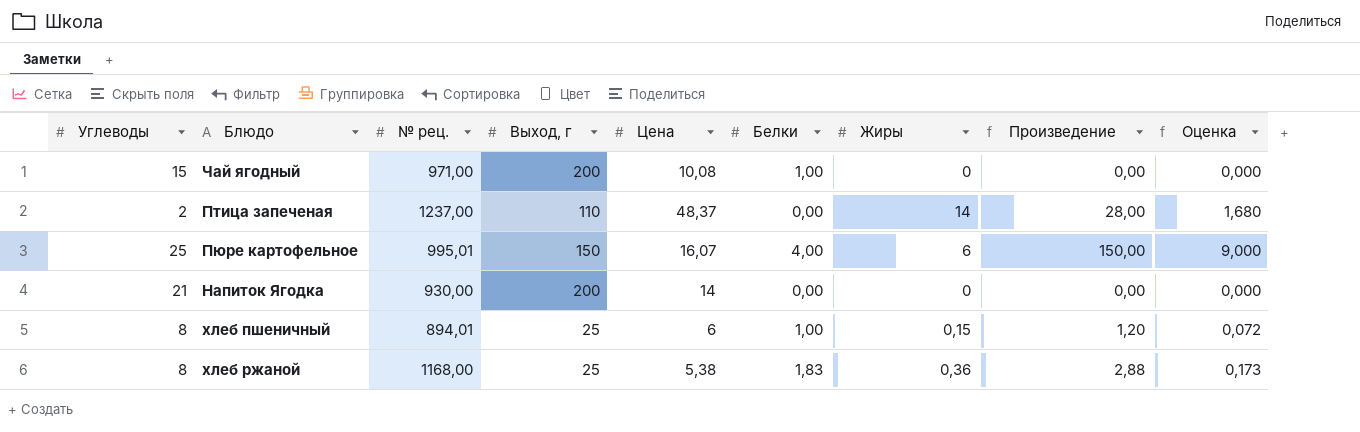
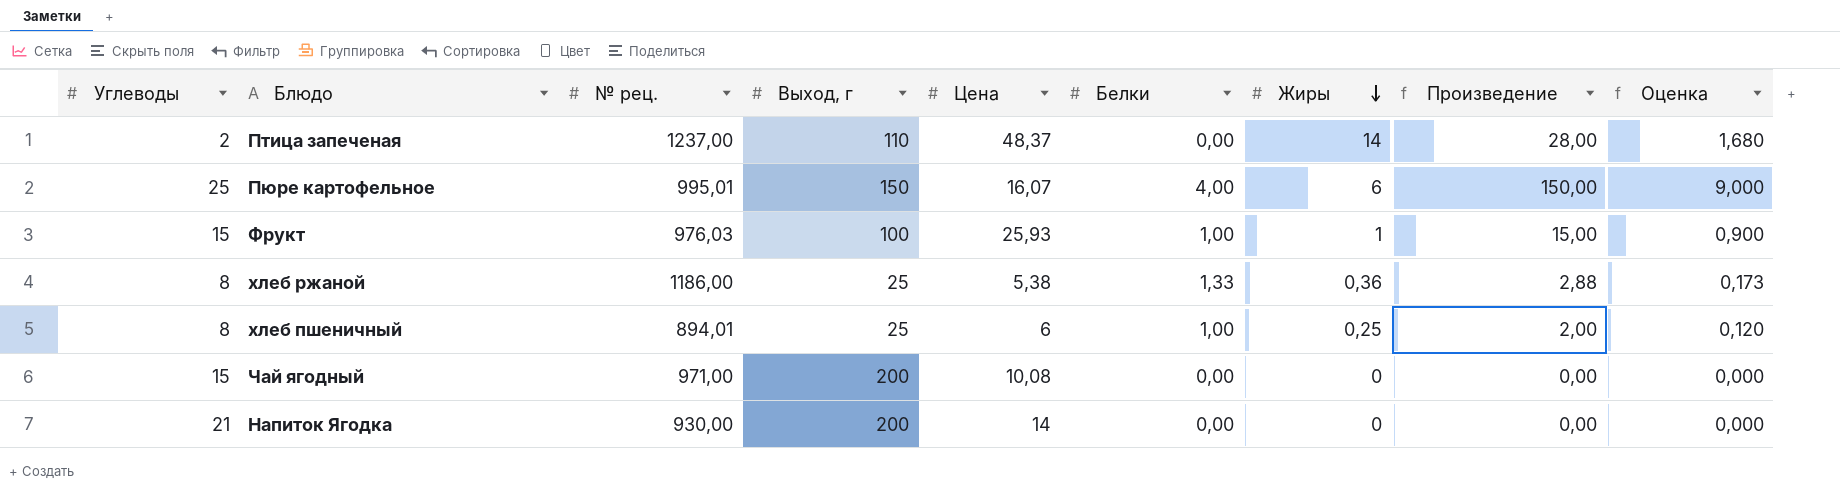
row order: none -> Жиры descending
row Фрукт: none -> 15 | 976,03 | 100 | 25,93 | 1,00 | 1 | 15,00 | 0,900
хлеб ржаной | № рец.: 1168,00 -> 1186,00
хлеб ржаной | Белки: 1,83 -> 1,33
хлеб пшеничный | Жиры: 0,15 -> 0,25
хлеб пшеничный | Произведение: 1,20 -> 2,00
хлеб пшеничный | Оценка: 0,072 -> 0,120
Чай ягодный | Белки: 1,00 -> 0,00

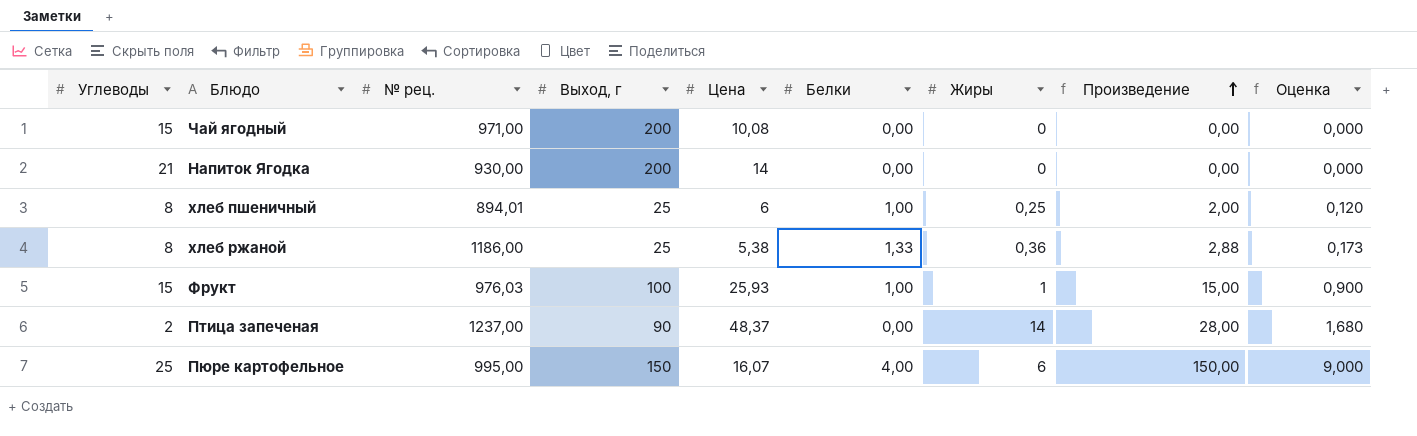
row order: Жиры descending -> Произведение ascending
Птица запеченая | Выход, г: 110 -> 90
Пюре картофельное | № рец.: 995,01 -> 995,00

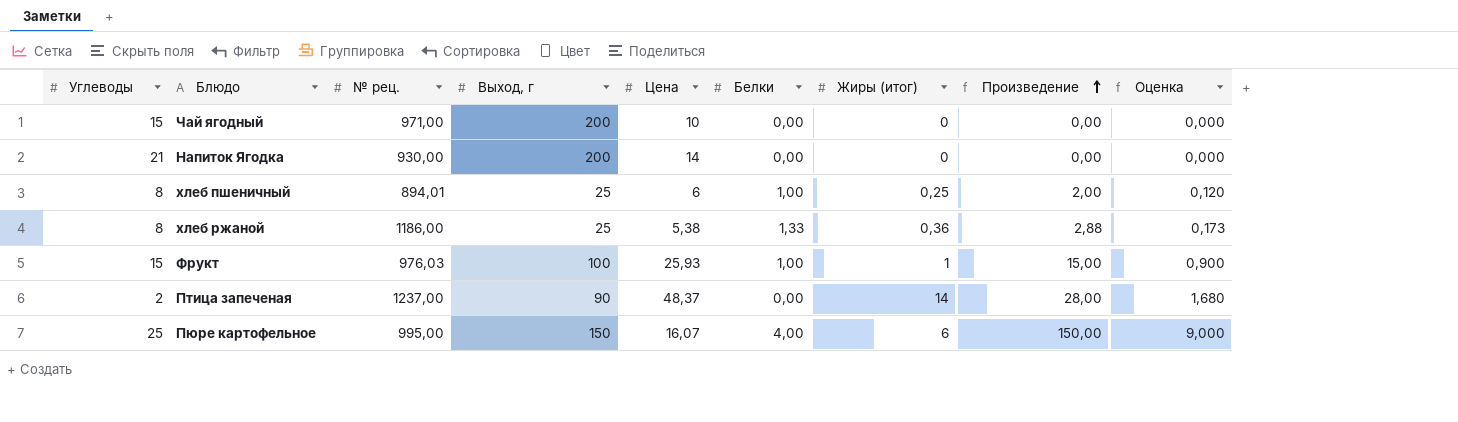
column name: Жиры -> Жиры (итог)
Чай ягодный | Цена: 10,08 -> 10

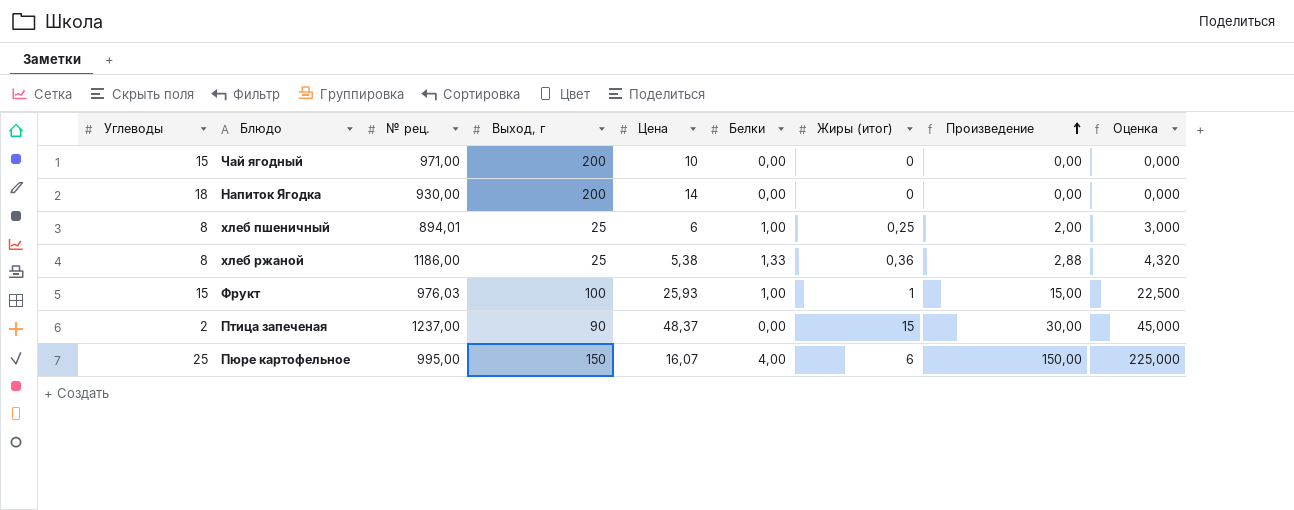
column Оценка | formula: [Произведение] * 0,06 -> [Произведение] * 1,5
Напиток Ягодка | Углеводы: 21 -> 18
Птица запеченая | Жиры (итог): 14 -> 15
Птица запеченая | Произведение: 28,00 -> 30,00

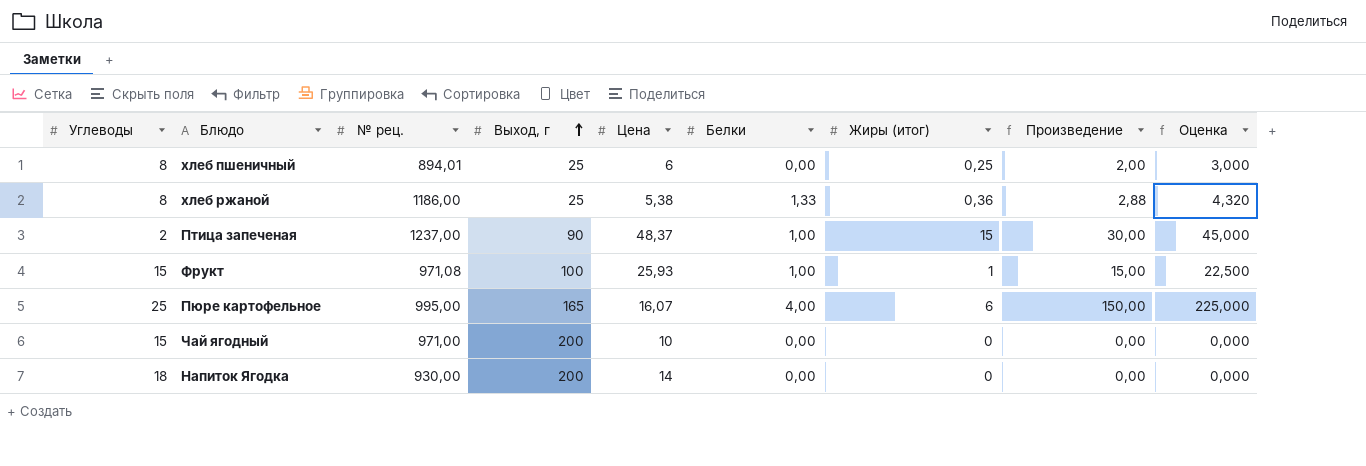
row order: Произведение ascending -> Выход, г ascending
хлеб пшеничный | Белки: 1,00 -> 0,00
Птица запеченая | Белки: 0,00 -> 1,00
Фрукт | № рец.: 976,03 -> 971,08
Пюре картофельное | Выход, г: 150 -> 165

